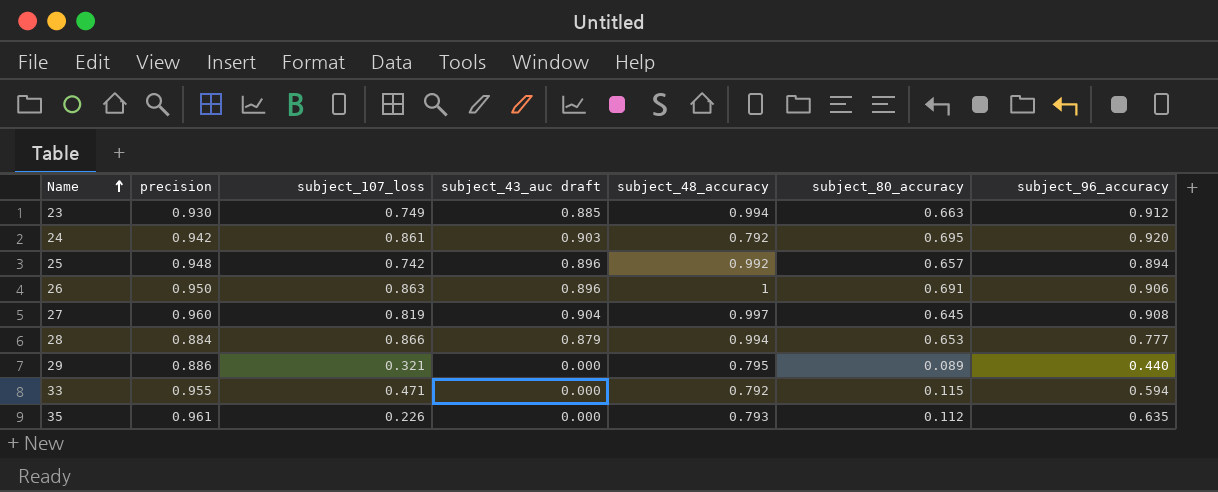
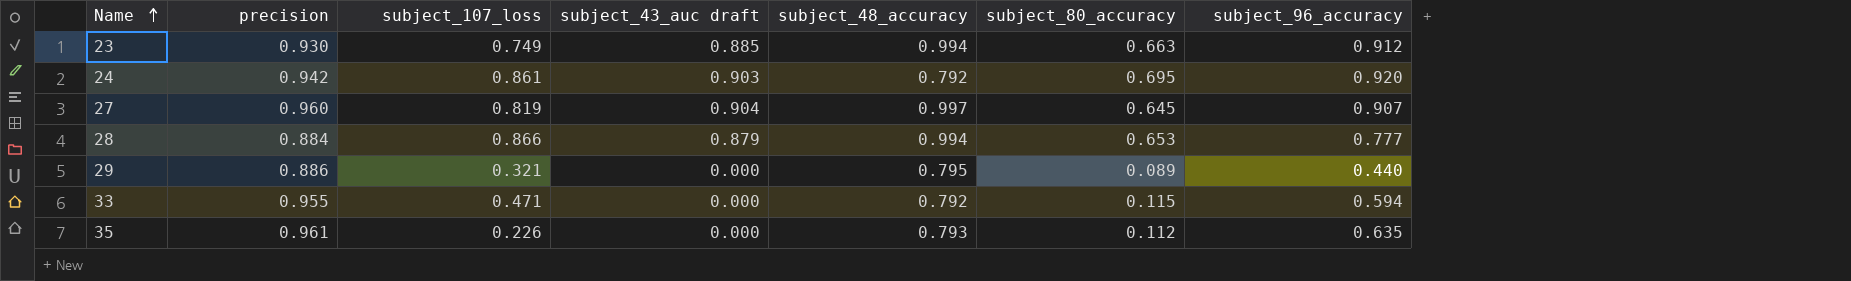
row 25: 0.948 | 0.742 | 0.896 | 0.992 | 0.657 | 0.894 -> none
row 26: 0.950 | 0.863 | 0.896 | 1 | 0.691 | 0.906 -> none
27 | subject_96_accuracy: 0.908 -> 0.907

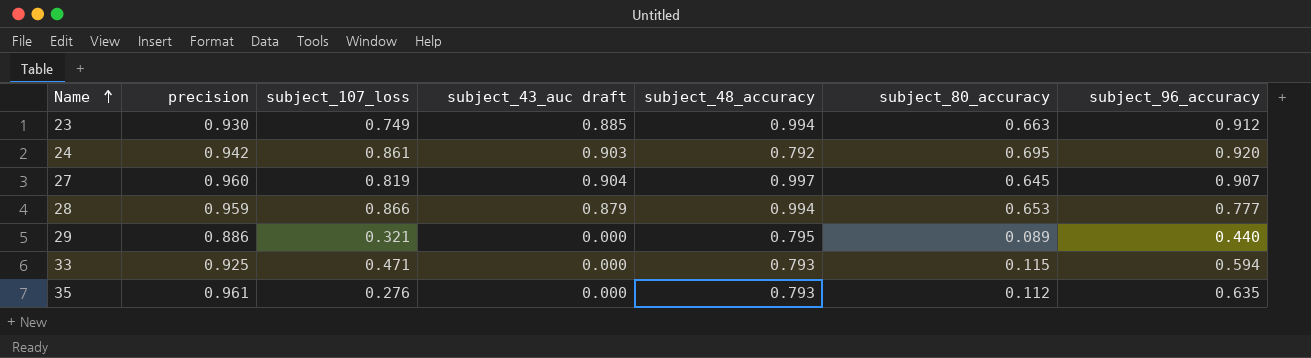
28 | precision: 0.884 -> 0.959
33 | precision: 0.955 -> 0.925
33 | subject_48_accuracy: 0.792 -> 0.793
35 | subject_107_loss: 0.226 -> 0.276

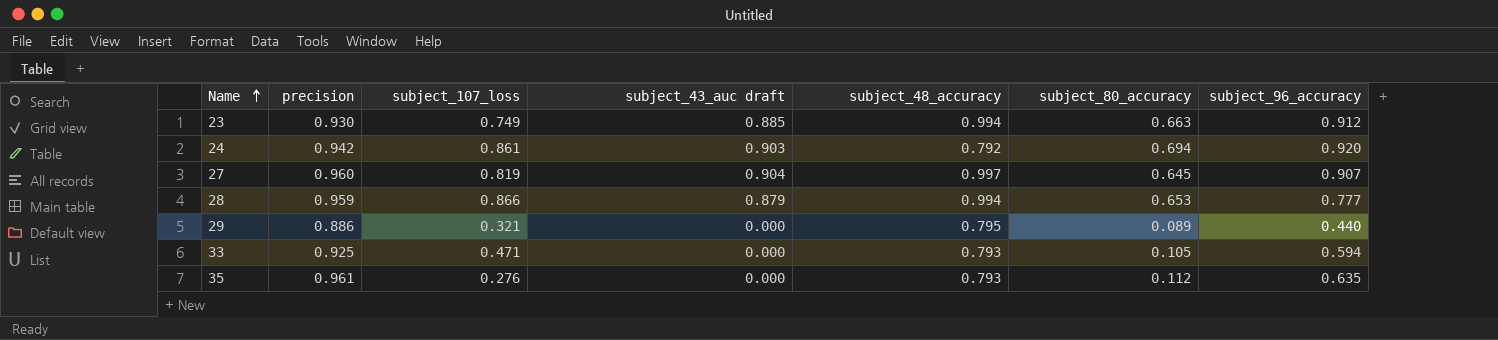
24 | subject_80_accuracy: 0.695 -> 0.694
33 | subject_80_accuracy: 0.115 -> 0.105

